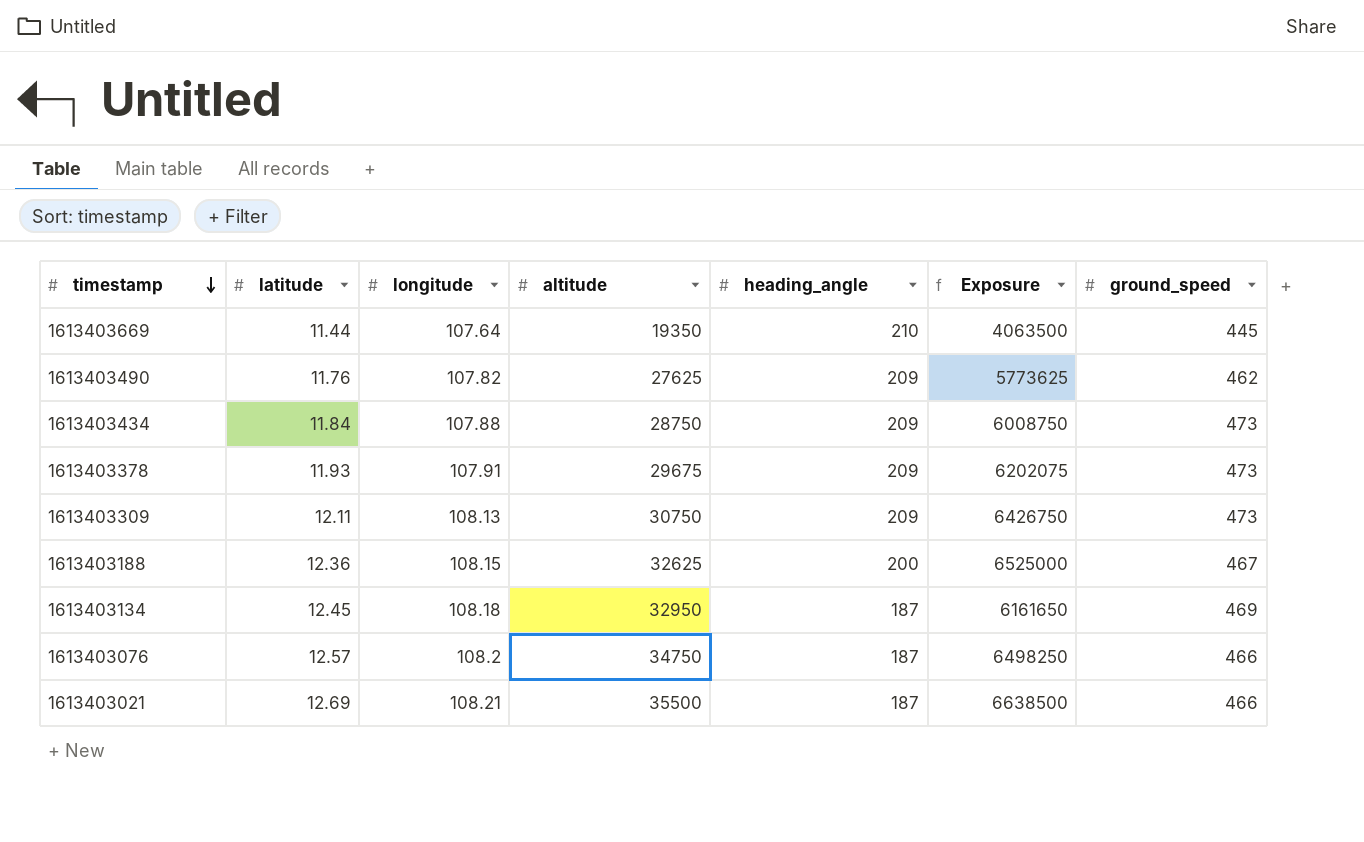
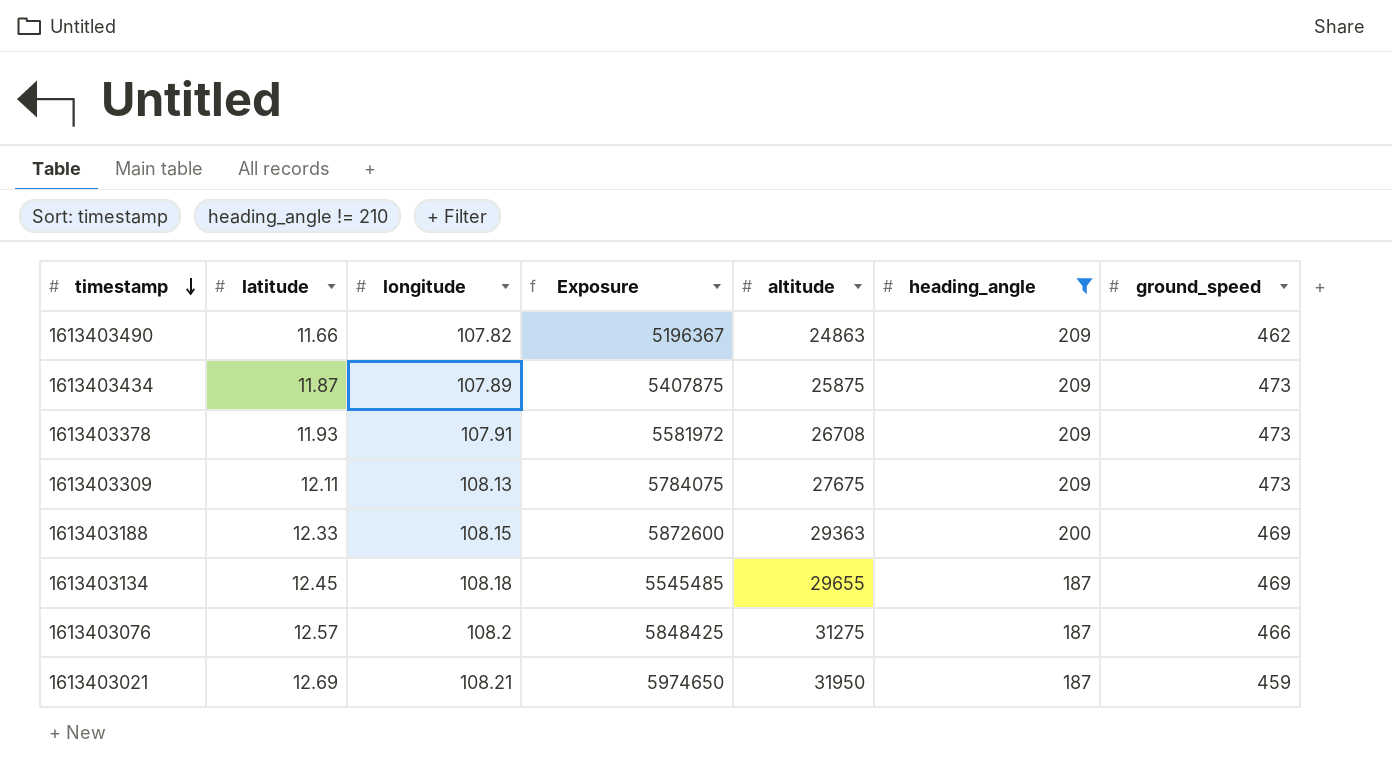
filter: none -> heading_angle != 210
column Exposure | position: 6 -> 4
1613403490 | latitude: 11.76 -> 11.66
1613403490 | Exposure: 5773625 -> 5196367
1613403490 | altitude: 27625 -> 24863
1613403434 | latitude: 11.84 -> 11.87
1613403434 | longitude: 107.88 -> 107.89
1613403434 | Exposure: 6008750 -> 5407875
1613403434 | altitude: 28750 -> 25875
1613403378 | Exposure: 6202075 -> 5581972
1613403378 | altitude: 29675 -> 26708
1613403309 | Exposure: 6426750 -> 5784075
1613403309 | altitude: 30750 -> 27675
1613403188 | latitude: 12.36 -> 12.33
1613403188 | Exposure: 6525000 -> 5872600
1613403188 | altitude: 32625 -> 29363
1613403188 | ground_speed: 467 -> 469
1613403134 | Exposure: 6161650 -> 5545485
1613403134 | altitude: 32950 -> 29655
1613403076 | Exposure: 6498250 -> 5848425
1613403076 | altitude: 34750 -> 31275
1613403021 | Exposure: 6638500 -> 5974650
1613403021 | altitude: 35500 -> 31950
1613403021 | ground_speed: 466 -> 459

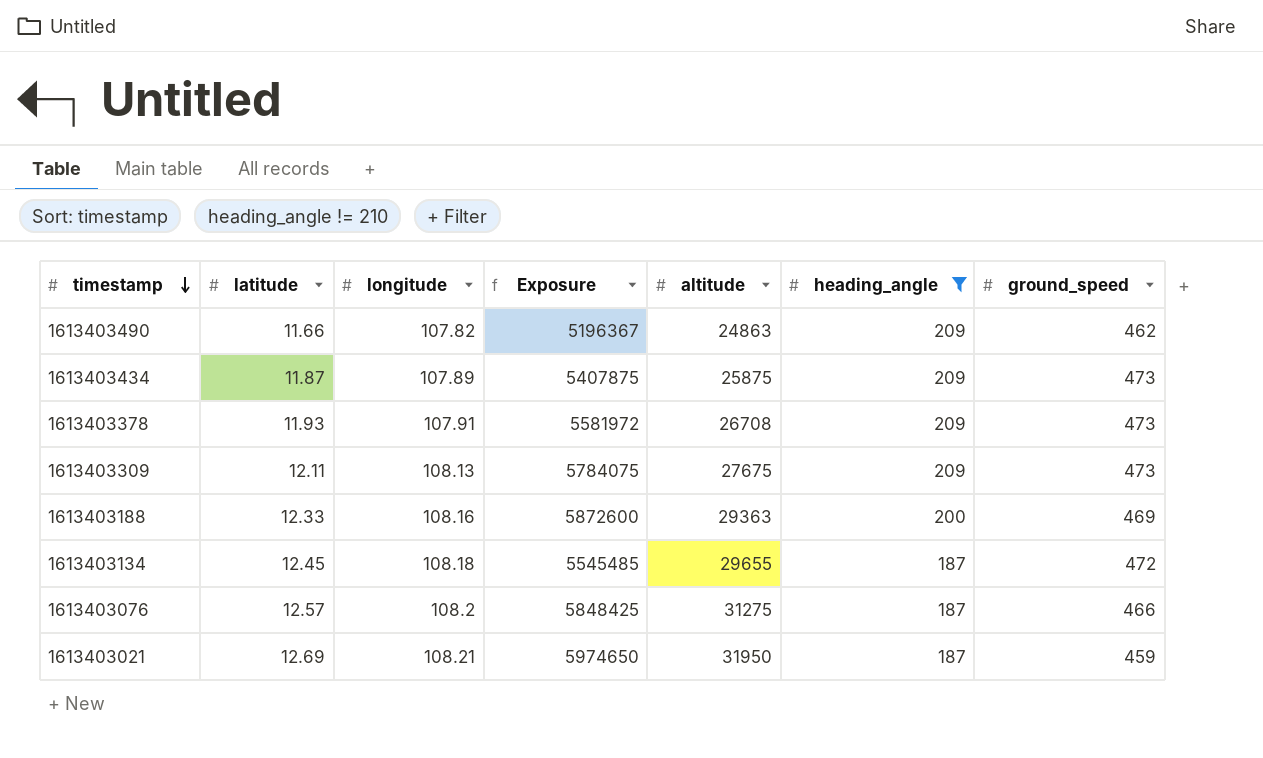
1613403188 | longitude: 108.15 -> 108.16
1613403134 | ground_speed: 469 -> 472

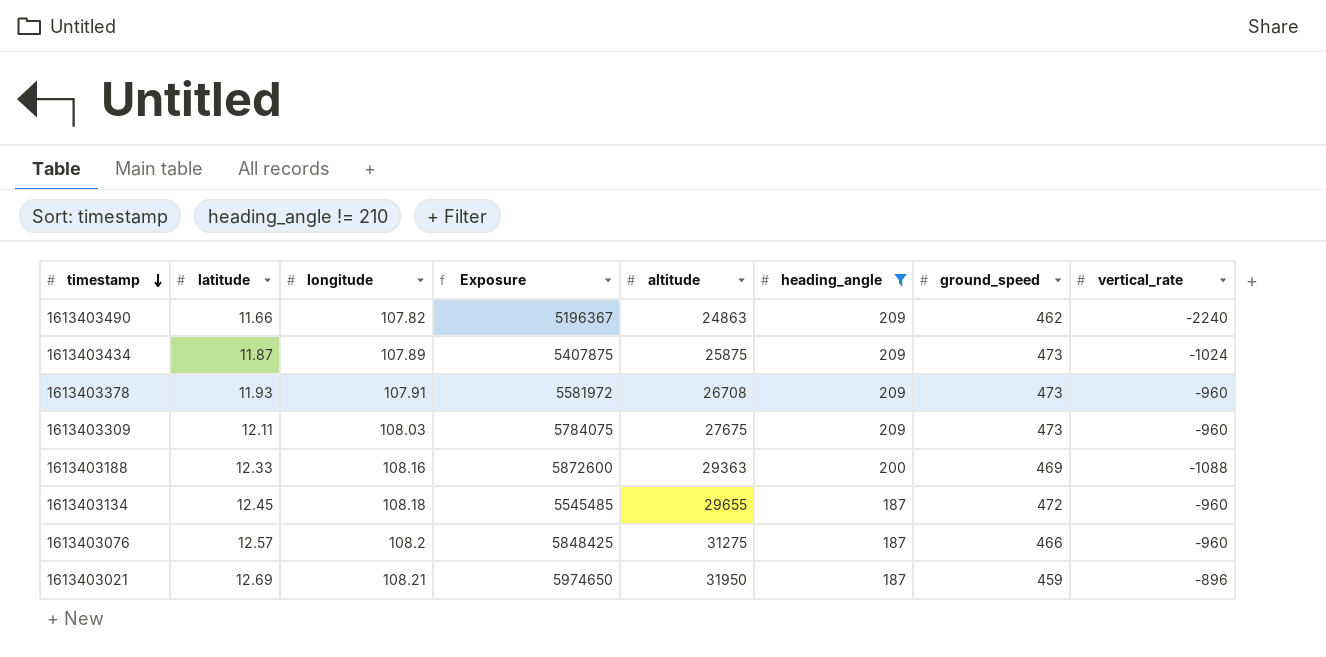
column vertical_rate | position: none -> 8
1613403309 | longitude: 108.13 -> 108.03

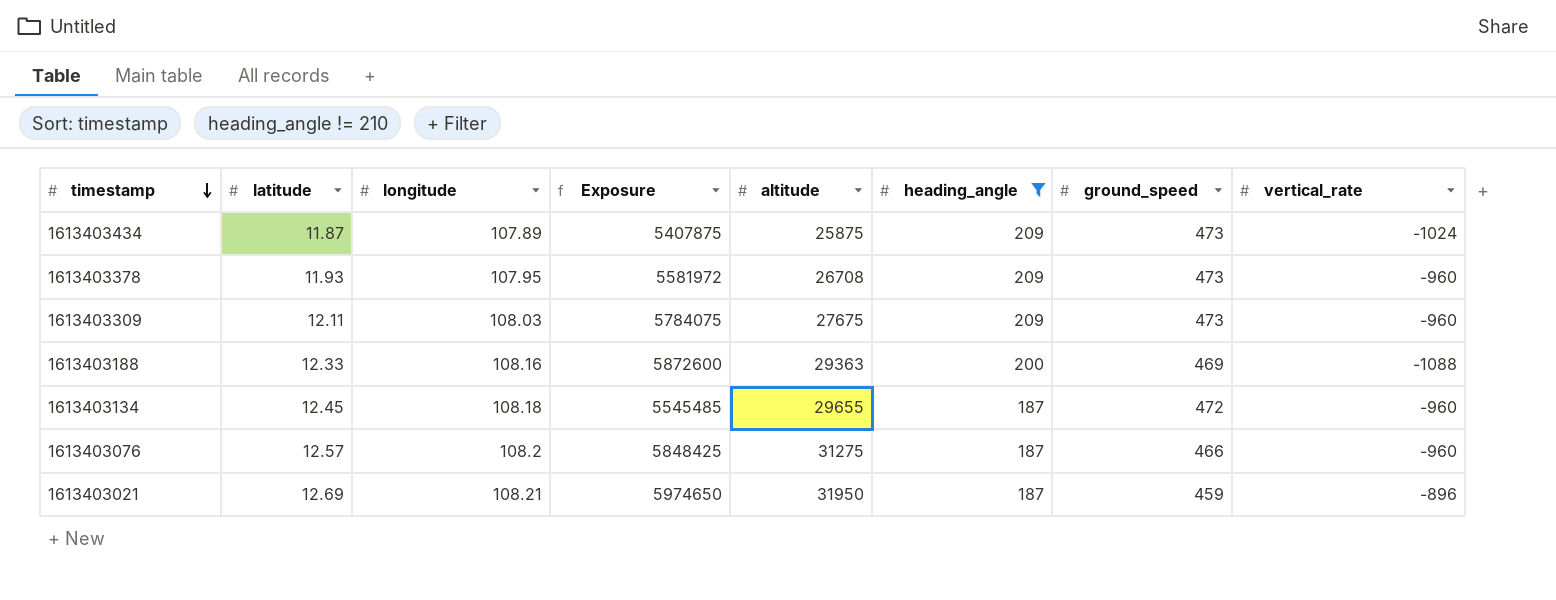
row 1613403490: 11.66 | 107.82 | 5196367 | 24863 | 209 | 462 | -2240 -> none
1613403378 | longitude: 107.91 -> 107.95

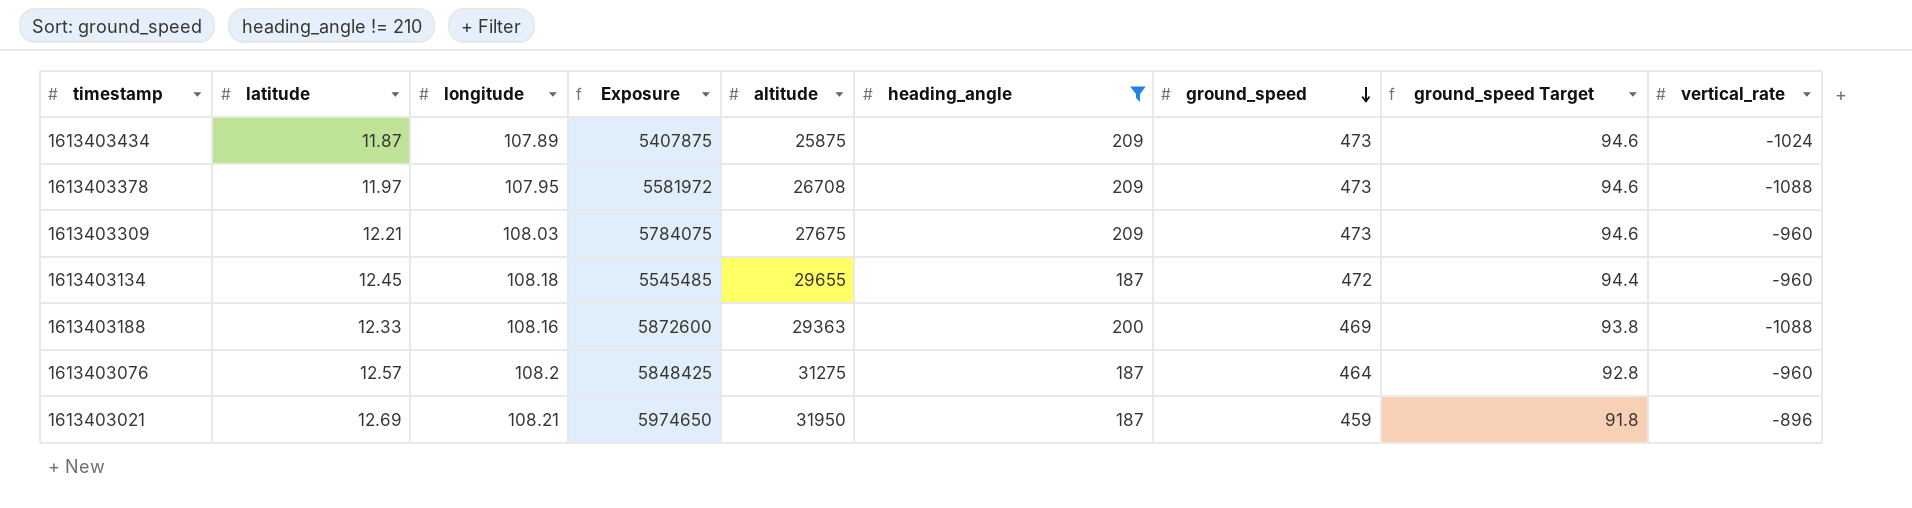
row order: timestamp descending -> ground_speed descending
column ground_speed Target | formula: none -> [ground_speed] * 0.2
1613403378 | latitude: 11.93 -> 11.97
1613403378 | vertical_rate: -960 -> -1088
1613403309 | latitude: 12.11 -> 12.21
1613403076 | ground_speed: 466 -> 464

